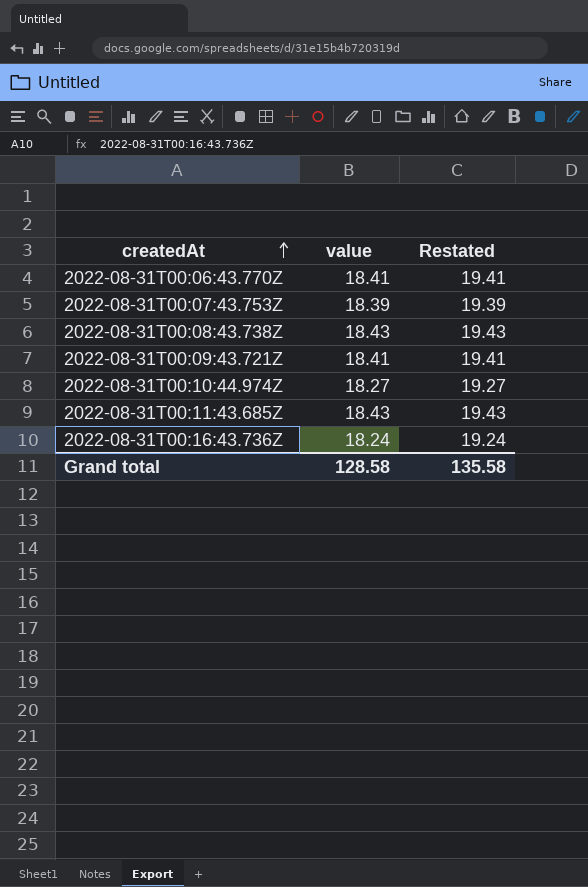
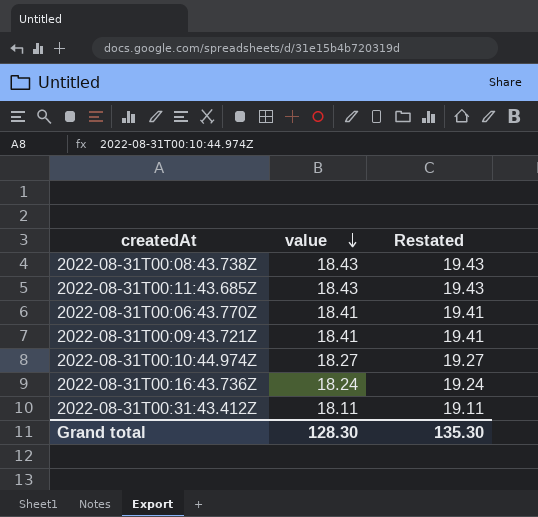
row order: createdAt ascending -> value descending
row 2022-08-31T00:07:43.753Z: 18.39 | 19.39 -> none
row 2022-08-31T00:31:43.412Z: none -> 18.11 | 19.11
Grand total | value: 128.58 -> 128.30
Grand total | Restated: 135.58 -> 135.30

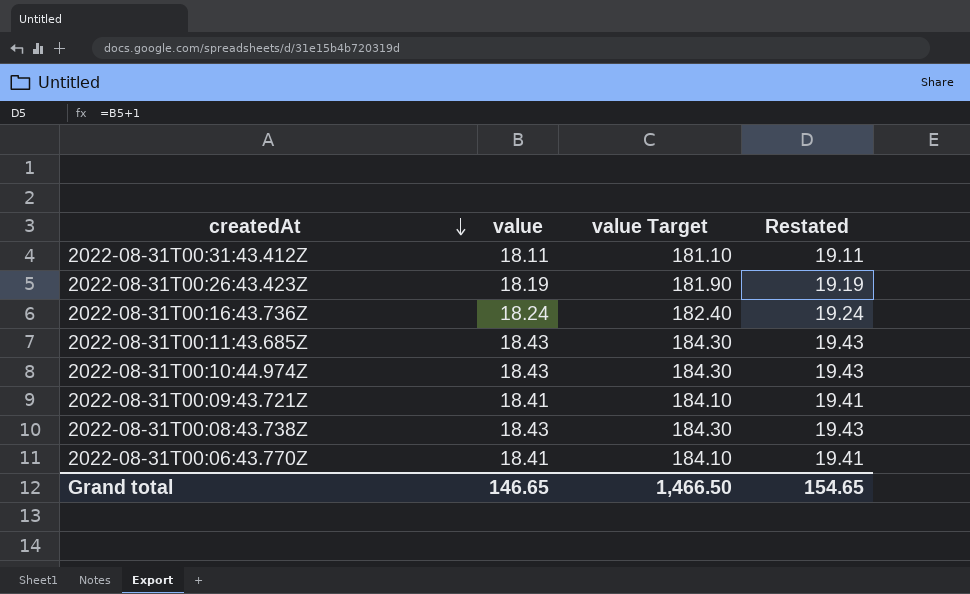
row order: value descending -> createdAt descending
column value Target | formula: none -> [value] * 10
row 2022-08-31T00:26:43.423Z: none -> 18.19 | 181.90 | 19.19
2022-08-31T00:10:44.974Z | value: 18.27 -> 18.43
2022-08-31T00:10:44.974Z | Restated: 19.27 -> 19.43
Grand total | value: 128.30 -> 146.65
Grand total | Restated: 135.30 -> 154.65

